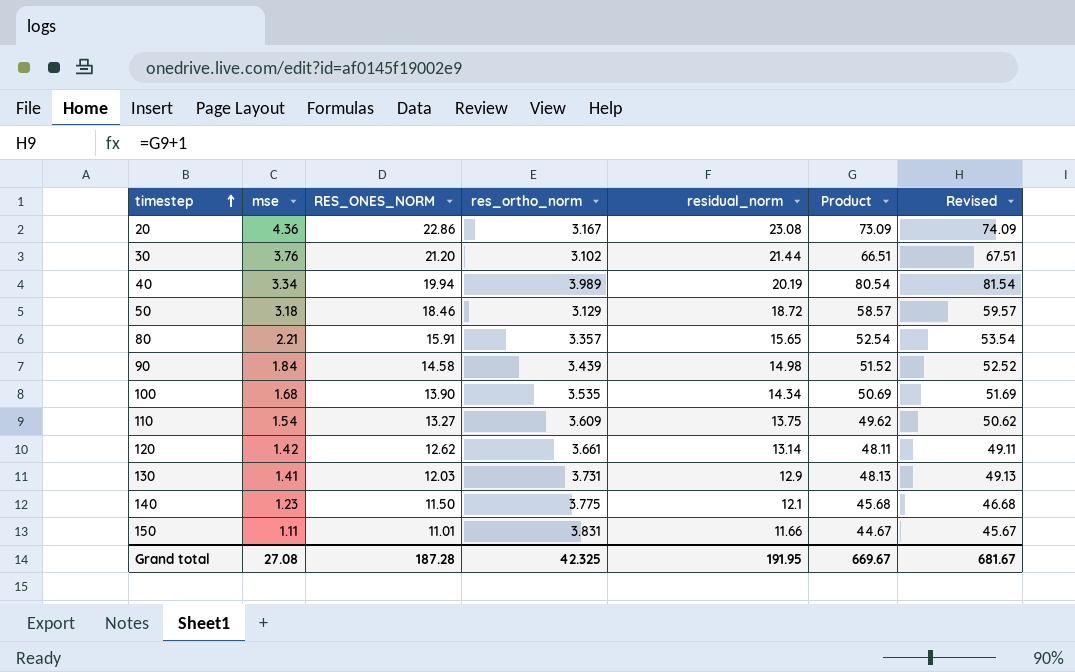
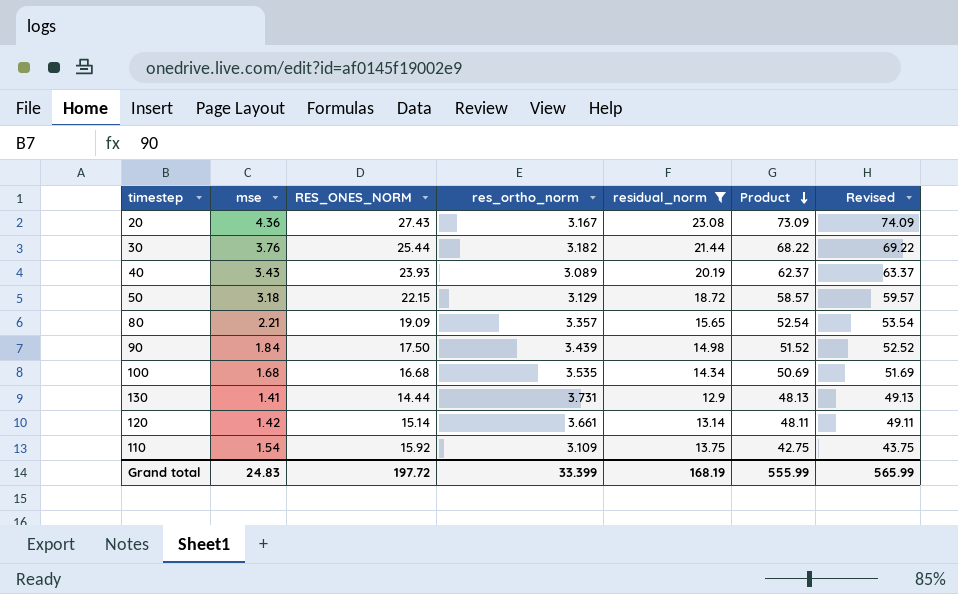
filter: none -> residual_norm >= 12.9
row order: timestep ascending -> Product descending
20 | RES_ONES_NORM: 22.86 -> 27.43
30 | RES_ONES_NORM: 21.20 -> 25.44
30 | res_ortho_norm: 3.102 -> 3.182
30 | Product: 66.51 -> 68.22
30 | Revised: 67.51 -> 69.22
40 | mse: 3.34 -> 3.43
40 | RES_ONES_NORM: 19.94 -> 23.93
40 | res_ortho_norm: 3.989 -> 3.089
40 | Product: 80.54 -> 62.37
40 | Revised: 81.54 -> 63.37
50 | RES_ONES_NORM: 18.46 -> 22.15
80 | RES_ONES_NORM: 15.91 -> 19.09
90 | RES_ONES_NORM: 14.58 -> 17.50
100 | RES_ONES_NORM: 13.90 -> 16.68
130 | RES_ONES_NORM: 12.03 -> 14.44
120 | RES_ONES_NORM: 12.62 -> 15.14
110 | RES_ONES_NORM: 13.27 -> 15.92
110 | res_ortho_norm: 3.609 -> 3.109
110 | Product: 49.62 -> 42.75
110 | Revised: 50.62 -> 43.75
Grand total | mse: 27.08 -> 24.83
Grand total | RES_ONES_NORM: 187.28 -> 197.72
Grand total | res_ortho_norm: 42.325 -> 33.399
Grand total | residual_norm: 191.95 -> 168.19
Grand total | Product: 669.67 -> 555.99
Grand total | Revised: 681.67 -> 565.99

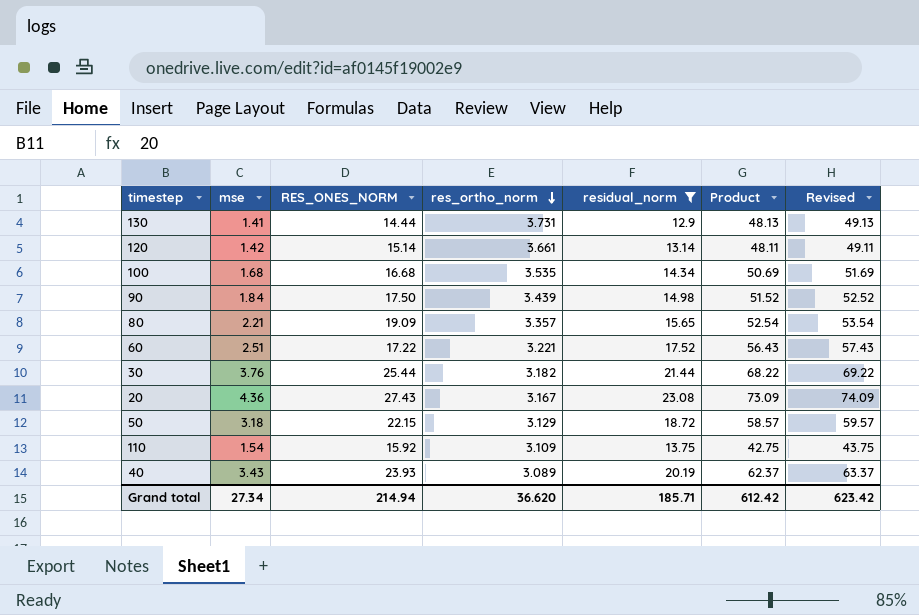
row order: Product descending -> res_ortho_norm descending
row 60: none -> 2.51 | 17.22 | 3.221 | 17.52 | 56.43 | 57.43
Grand total | mse: 24.83 -> 27.34
Grand total | RES_ONES_NORM: 197.72 -> 214.94
Grand total | res_ortho_norm: 33.399 -> 36.620
Grand total | residual_norm: 168.19 -> 185.71
Grand total | Product: 555.99 -> 612.42
Grand total | Revised: 565.99 -> 623.42

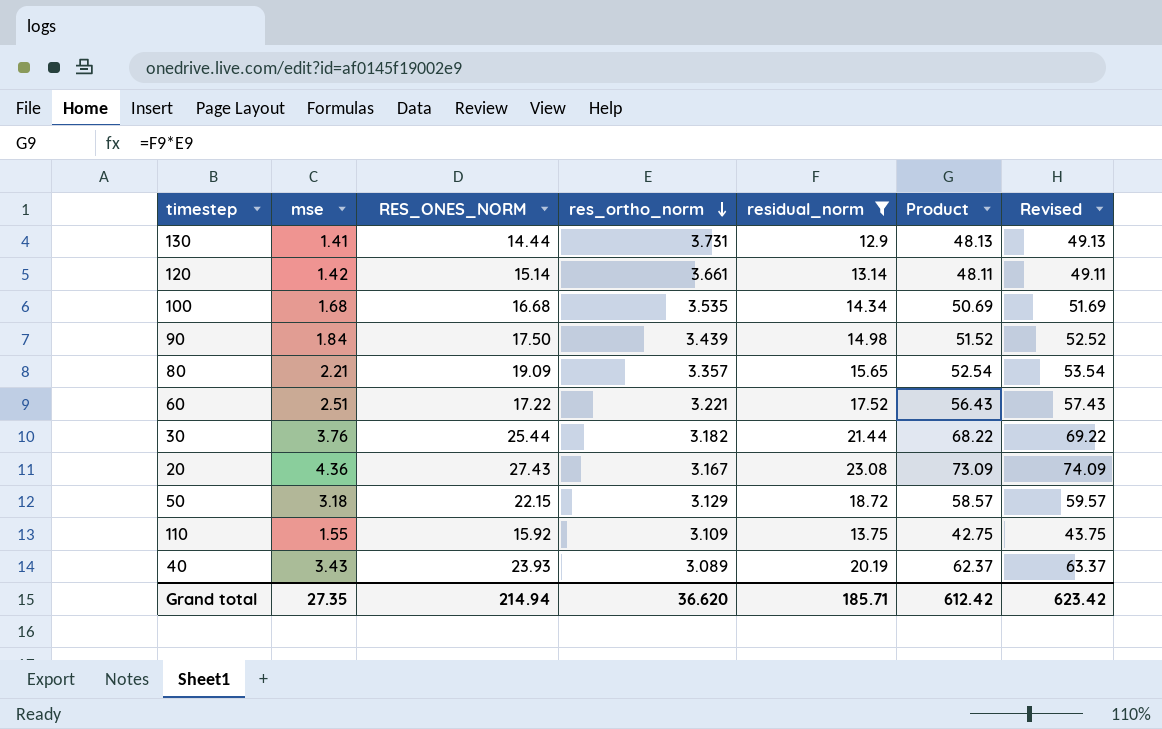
110 | mse: 1.54 -> 1.55
Grand total | mse: 27.34 -> 27.35

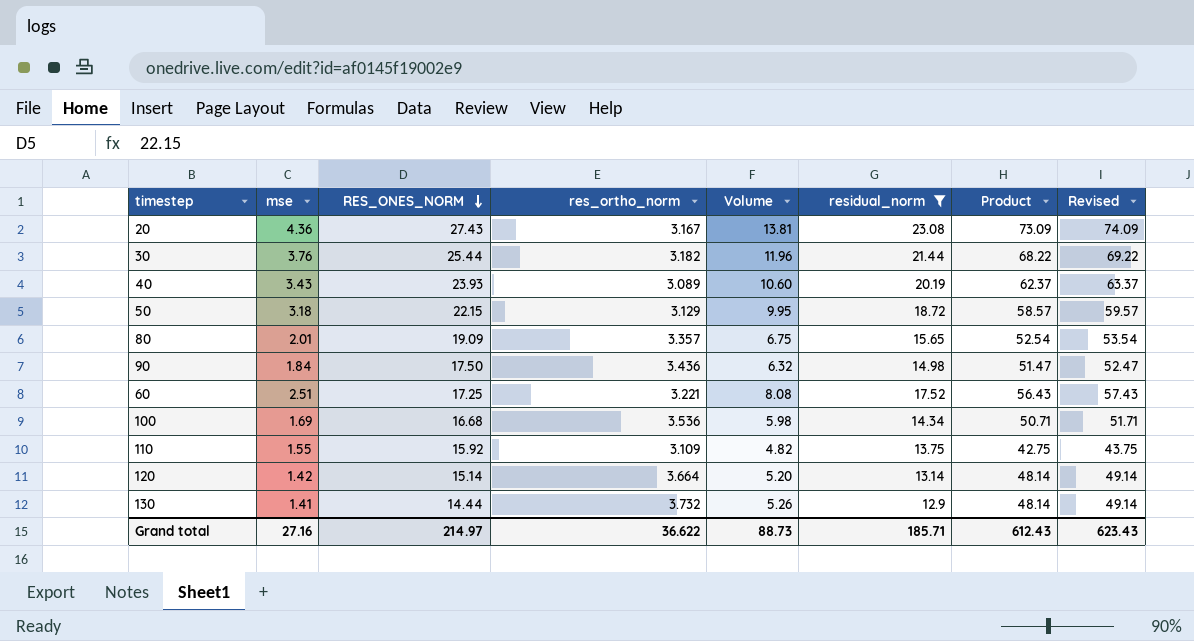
row order: res_ortho_norm descending -> RES_ONES_NORM descending
column Volume | formula: none -> [mse] * [res_ortho_norm]
80 | mse: 2.21 -> 2.01
90 | res_ortho_norm: 3.439 -> 3.436
90 | Product: 51.52 -> 51.47
90 | Revised: 52.52 -> 52.47
60 | RES_ONES_NORM: 17.22 -> 17.25
100 | mse: 1.68 -> 1.69
100 | res_ortho_norm: 3.535 -> 3.536
100 | Product: 50.69 -> 50.71
100 | Revised: 51.69 -> 51.71
120 | res_ortho_norm: 3.661 -> 3.664
120 | Product: 48.11 -> 48.14
120 | Revised: 49.11 -> 49.14
130 | res_ortho_norm: 3.731 -> 3.732
130 | Product: 48.13 -> 48.14
130 | Revised: 49.13 -> 49.14
Grand total | mse: 27.35 -> 27.16
Grand total | RES_ONES_NORM: 214.94 -> 214.97
Grand total | res_ortho_norm: 36.620 -> 36.622
Grand total | Product: 612.42 -> 612.43
Grand total | Revised: 623.42 -> 623.43

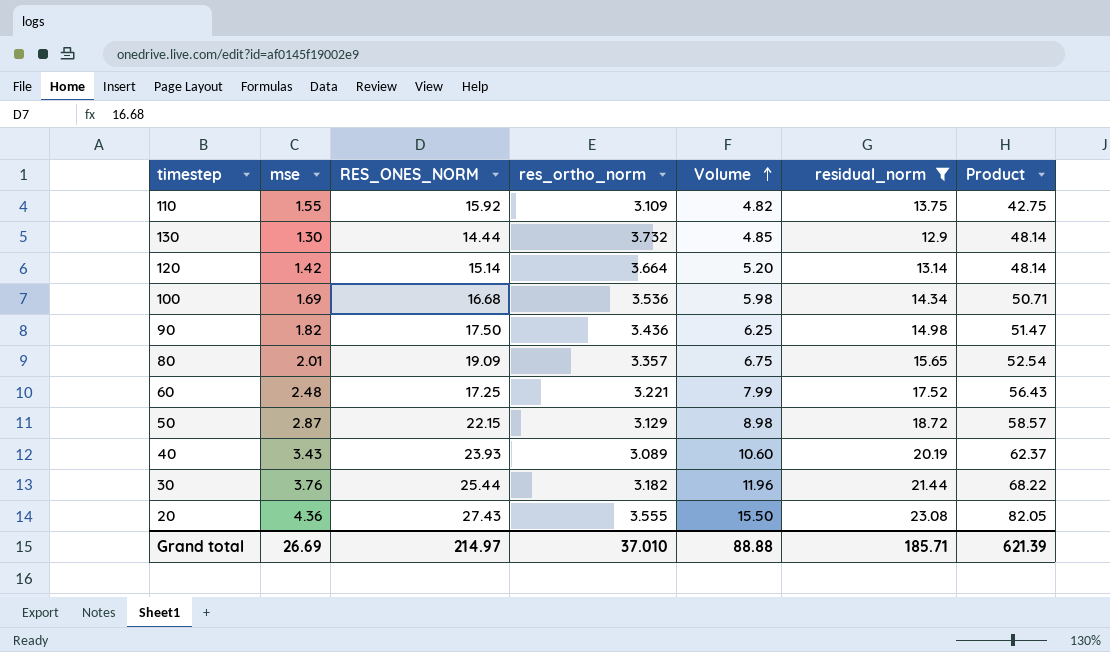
row order: RES_ONES_NORM descending -> Volume ascending
column Revised | formula: [Product] + 1 -> none
130 | mse: 1.41 -> 1.30
130 | Volume: 5.26 -> 4.85
90 | mse: 1.84 -> 1.82
90 | Volume: 6.32 -> 6.25
60 | mse: 2.51 -> 2.48
60 | Volume: 8.08 -> 7.99
50 | mse: 3.18 -> 2.87
50 | Volume: 9.95 -> 8.98
20 | res_ortho_norm: 3.167 -> 3.555
20 | Volume: 13.81 -> 15.50
20 | Product: 73.09 -> 82.05
Grand total | mse: 27.16 -> 26.69
Grand total | res_ortho_norm: 36.622 -> 37.010
Grand total | Volume: 88.73 -> 88.88
Grand total | Product: 612.43 -> 621.39

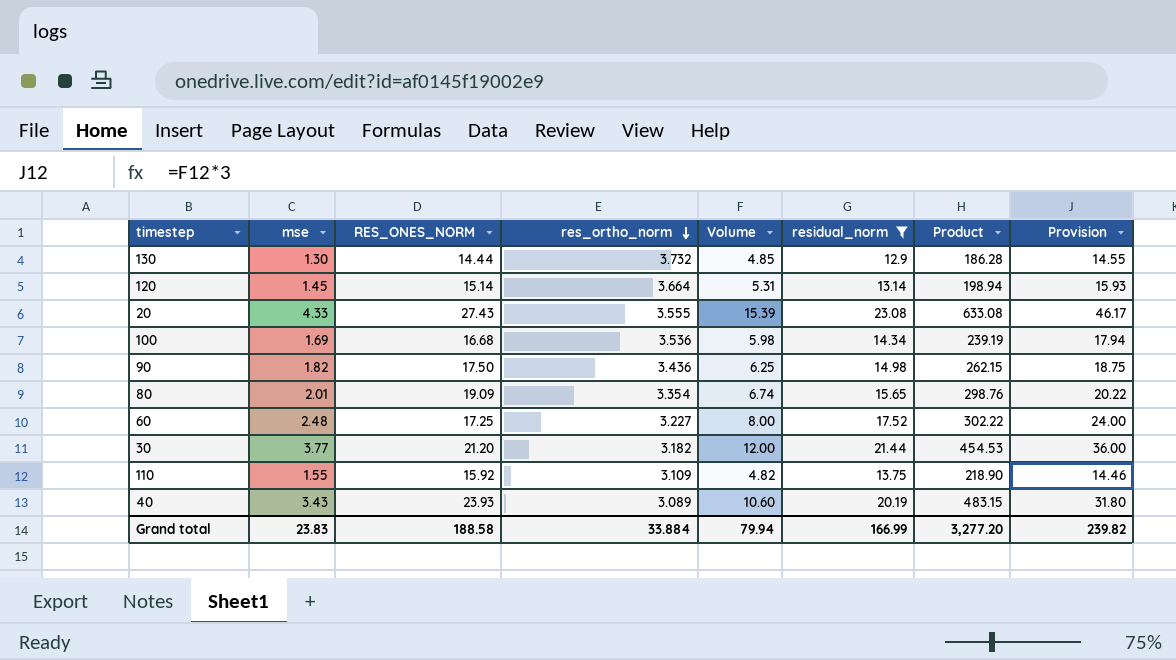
row order: Volume ascending -> res_ortho_norm descending
column Product | formula: [res_ortho_norm] * [residual_norm] -> [RES_ONES_NORM] * [residual_norm]
column Provision | formula: none -> [Volume] * 3
row 50: 2.87 | 22.15 | 3.129 | 8.98 | 18.72 | 58.57 -> none
120 | mse: 1.42 -> 1.45
120 | Volume: 5.20 -> 5.31
20 | mse: 4.36 -> 4.33
20 | Volume: 15.50 -> 15.39
80 | res_ortho_norm: 3.357 -> 3.354
80 | Volume: 6.75 -> 6.74
60 | res_ortho_norm: 3.221 -> 3.227
60 | Volume: 7.99 -> 8.00
30 | mse: 3.76 -> 3.77
30 | RES_ONES_NORM: 25.44 -> 21.20
30 | Volume: 11.96 -> 12.00
Grand total | mse: 26.69 -> 23.83
Grand total | RES_ONES_NORM: 214.97 -> 188.58
Grand total | res_ortho_norm: 37.010 -> 33.884
Grand total | Volume: 88.88 -> 79.94
Grand total | residual_norm: 185.71 -> 166.99
Grand total | Product: 621.39 -> 3,277.20

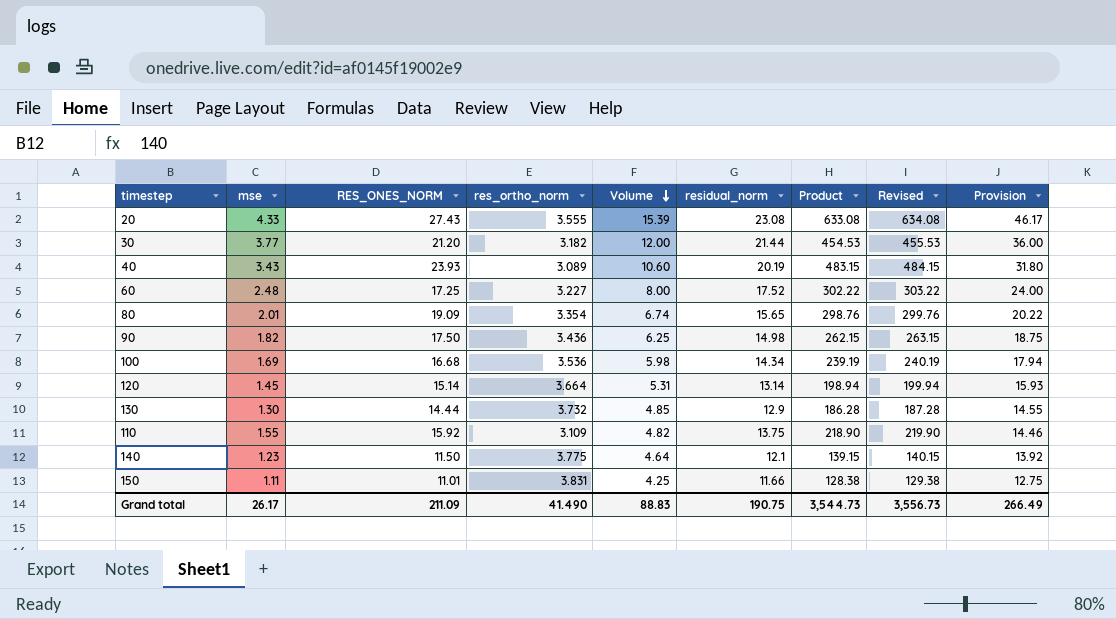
filter: residual_norm >= 12.9 -> none
row order: res_ortho_norm descending -> Volume descending
column Revised | formula: none -> [Product] + 1
Grand total | mse: 23.83 -> 26.17
Grand total | RES_ONES_NORM: 188.58 -> 211.09
Grand total | res_ortho_norm: 33.884 -> 41.490
Grand total | Volume: 79.94 -> 88.83
Grand total | residual_norm: 166.99 -> 190.75
Grand total | Product: 3,277.20 -> 3,544.73
Grand total | Provision: 239.82 -> 266.49

